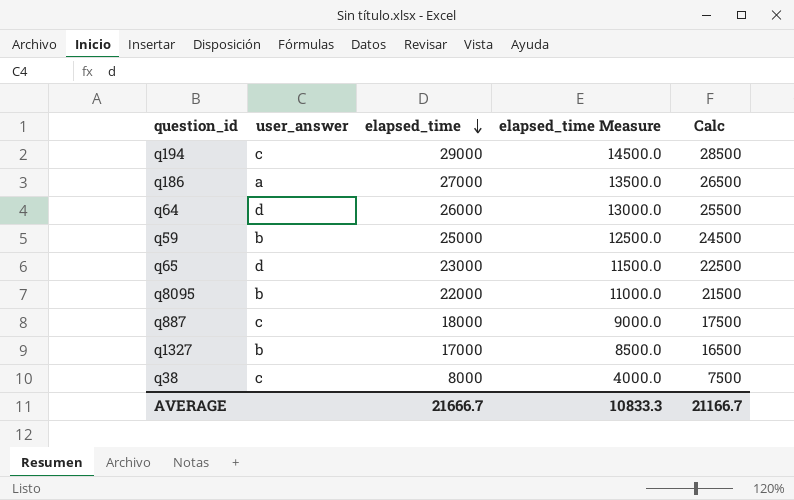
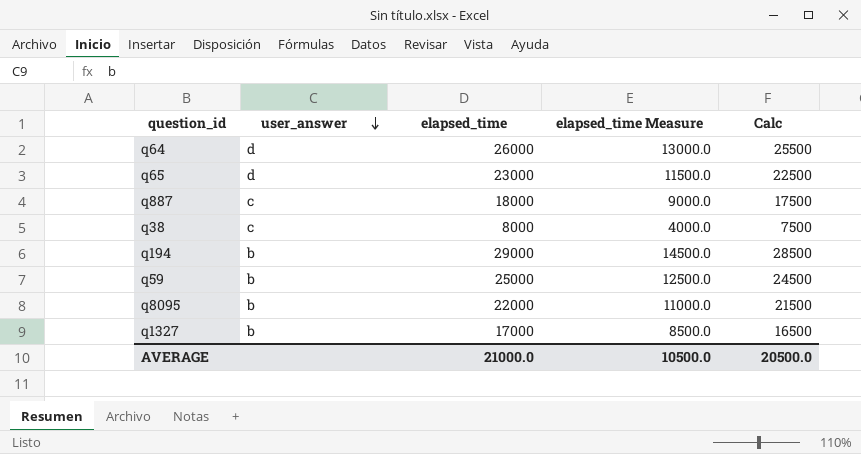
row order: elapsed_time descending -> user_answer descending
row q186: a | 27000 | 13500.0 | 26500 -> none
q194 | user_answer: c -> b
AVERAGE | elapsed_time: 21666.7 -> 21000.0
AVERAGE | elapsed_time Measure: 10833.3 -> 10500.0
AVERAGE | Calc: 21166.7 -> 20500.0

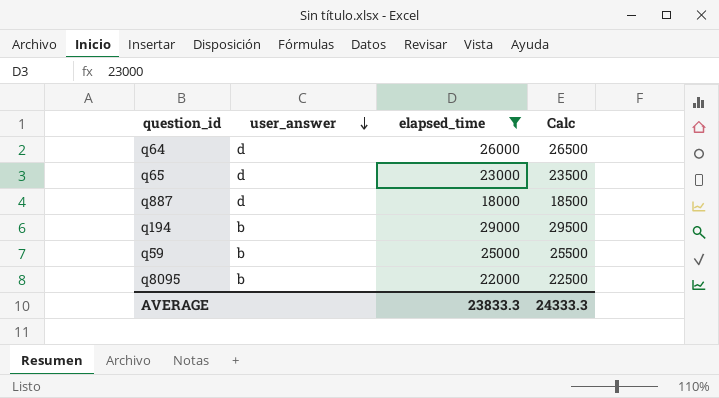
filter: none -> elapsed_time >= 18000
column elapsed_time Measure | formula: [elapsed_time] * 0.5 -> none
column Calc | formula: [elapsed_time] - 500 -> [elapsed_time] + 500
q887 | user_answer: c -> d
AVERAGE | elapsed_time: 21000.0 -> 23833.3
AVERAGE | Calc: 20500.0 -> 24333.3

